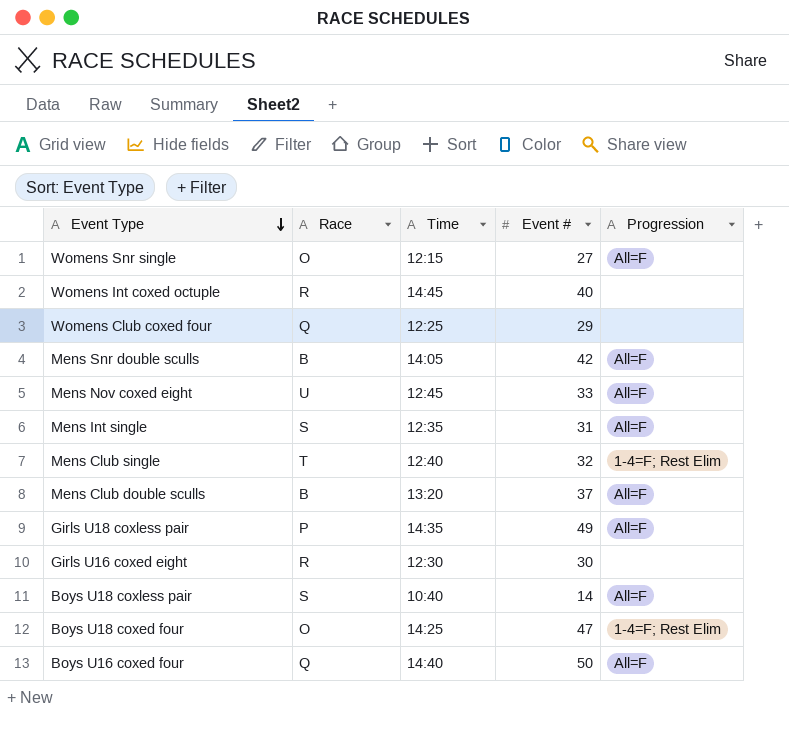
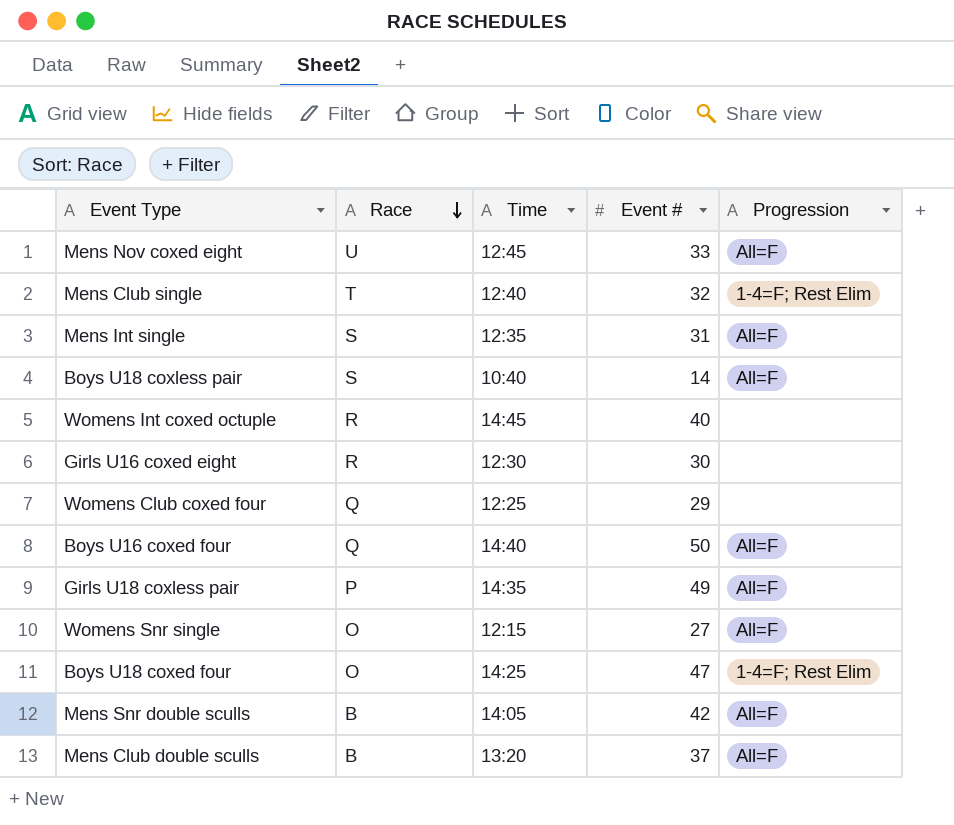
row order: Event Type descending -> Race descending

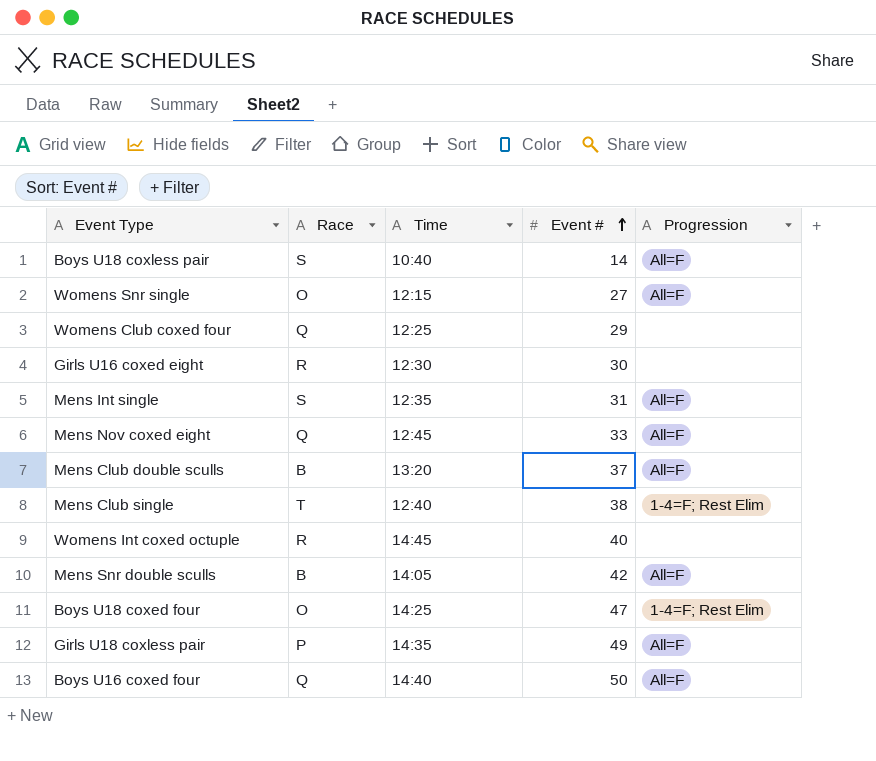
row order: Race descending -> Event # ascending
Mens Nov coxed eight | Race: U -> Q
Mens Club single | Event #: 32 -> 38

